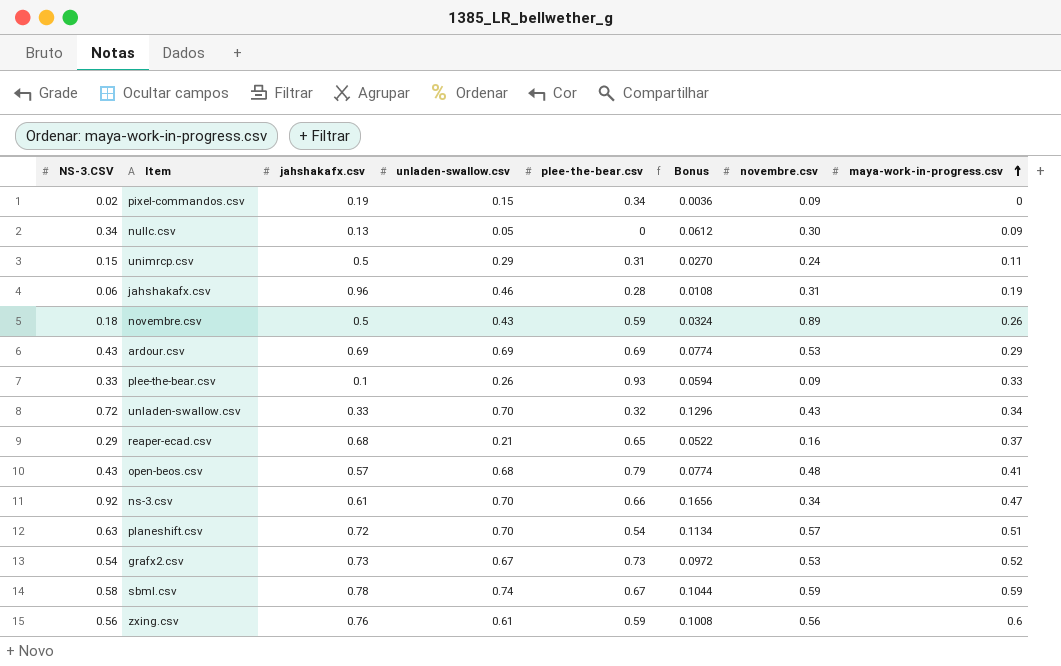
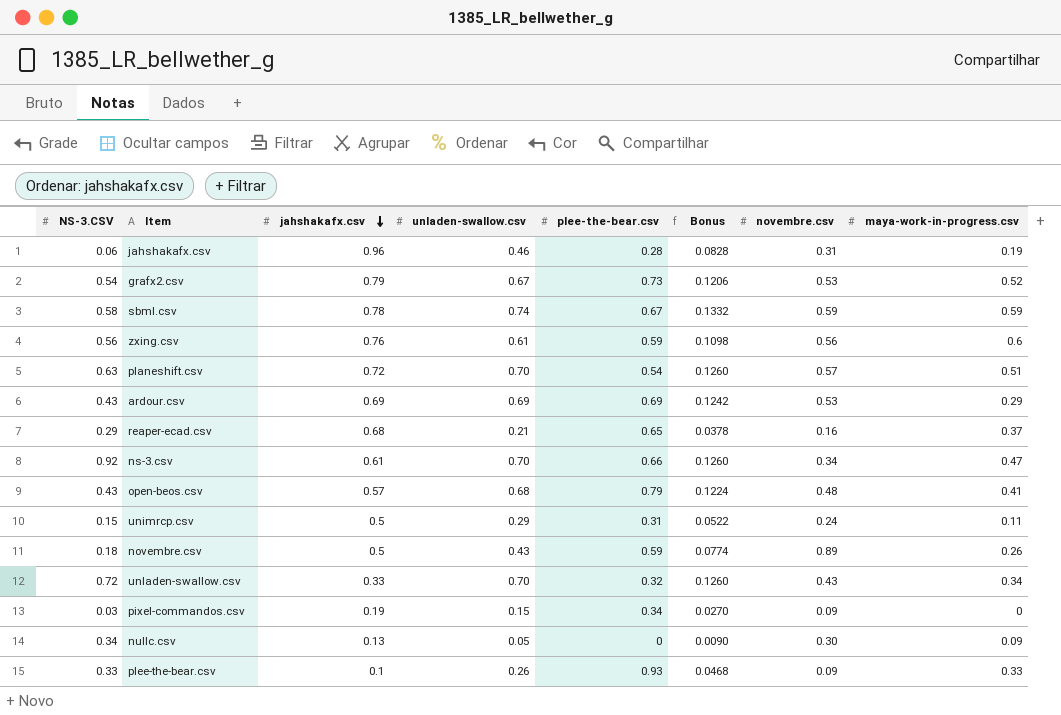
row order: maya-work-in-progress.csv ascending -> jahshakafx.csv descending
column Bonus | formula: [NS-3.CSV] * 0.18 -> [unladen-swallow.csv] * 0.18
grafx2.csv | jahshakafx.csv: 0.73 -> 0.79
pixel-commandos.csv | NS-3.CSV: 0.02 -> 0.03

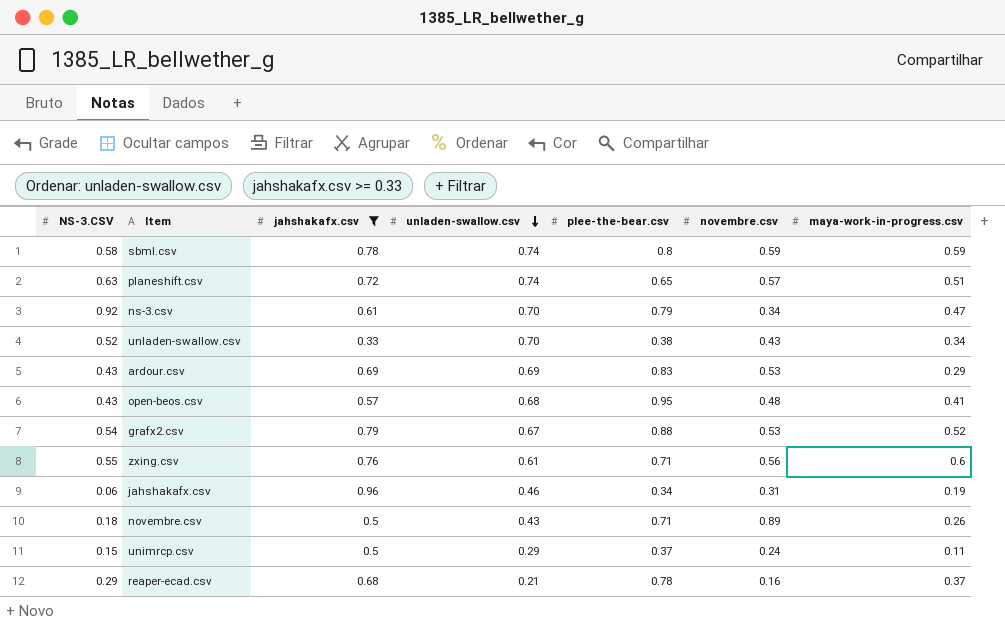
filter: none -> jahshakafx.csv >= 0.33
row order: jahshakafx.csv descending -> unladen-swallow.csv descending
column Bonus | formula: [unladen-swallow.csv] * 0.18 -> none
sbml.csv | plee-the-bear.csv: 0.67 -> 0.8
planeshift.csv | unladen-swallow.csv: 0.70 -> 0.74
planeshift.csv | plee-the-bear.csv: 0.54 -> 0.65
ns-3.csv | plee-the-bear.csv: 0.66 -> 0.79
unladen-swallow.csv | NS-3.CSV: 0.72 -> 0.52
unladen-swallow.csv | plee-the-bear.csv: 0.32 -> 0.38
ardour.csv | plee-the-bear.csv: 0.69 -> 0.83
open-beos.csv | plee-the-bear.csv: 0.79 -> 0.95
grafx2.csv | plee-the-bear.csv: 0.73 -> 0.88
zxing.csv | NS-3.CSV: 0.56 -> 0.55
zxing.csv | plee-the-bear.csv: 0.59 -> 0.71
jahshakafx.csv | plee-the-bear.csv: 0.28 -> 0.34
novembre.csv | plee-the-bear.csv: 0.59 -> 0.71
unimrcp.csv | plee-the-bear.csv: 0.31 -> 0.37
reaper-ecad.csv | plee-the-bear.csv: 0.65 -> 0.78

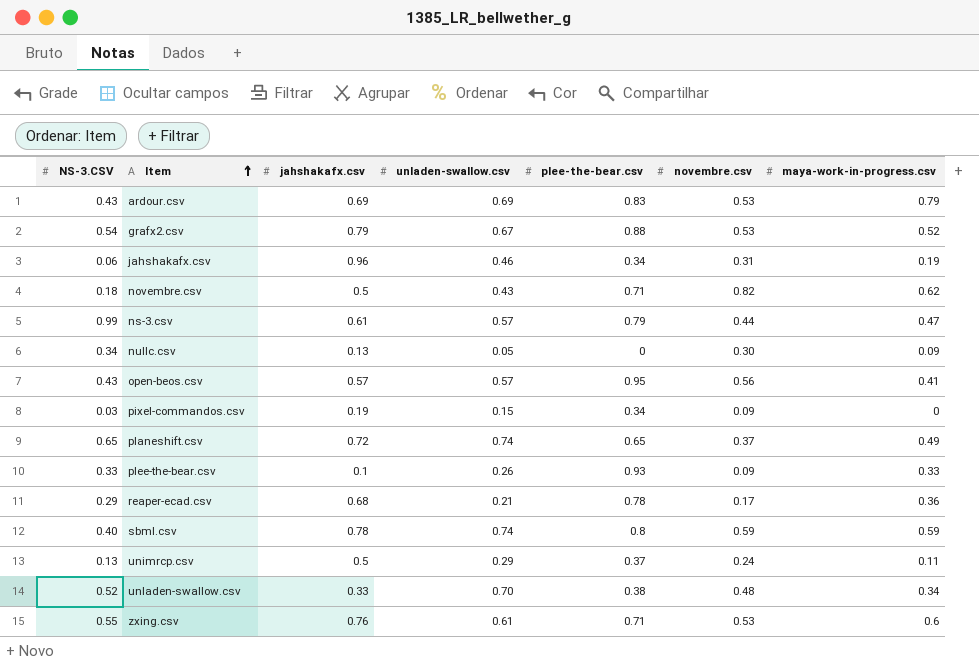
filter: jahshakafx.csv >= 0.33 -> none
row order: unladen-swallow.csv descending -> Item ascending
ardour.csv | maya-work-in-progress.csv: 0.29 -> 0.79
novembre.csv | novembre.csv: 0.89 -> 0.82
novembre.csv | maya-work-in-progress.csv: 0.26 -> 0.62
ns-3.csv | NS-3.CSV: 0.92 -> 0.99
ns-3.csv | unladen-swallow.csv: 0.70 -> 0.57
ns-3.csv | novembre.csv: 0.34 -> 0.44
open-beos.csv | unladen-swallow.csv: 0.68 -> 0.57
open-beos.csv | novembre.csv: 0.48 -> 0.56
planeshift.csv | NS-3.CSV: 0.63 -> 0.65
planeshift.csv | novembre.csv: 0.57 -> 0.37
planeshift.csv | maya-work-in-progress.csv: 0.51 -> 0.49
reaper-ecad.csv | novembre.csv: 0.16 -> 0.17
reaper-ecad.csv | maya-work-in-progress.csv: 0.37 -> 0.36
sbml.csv | NS-3.CSV: 0.58 -> 0.40
unimrcp.csv | NS-3.CSV: 0.15 -> 0.13
unladen-swallow.csv | novembre.csv: 0.43 -> 0.48
zxing.csv | novembre.csv: 0.56 -> 0.53

